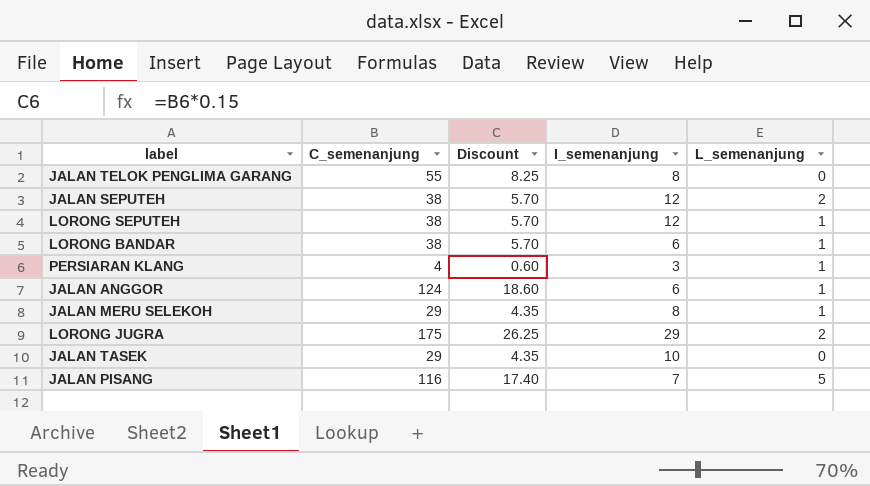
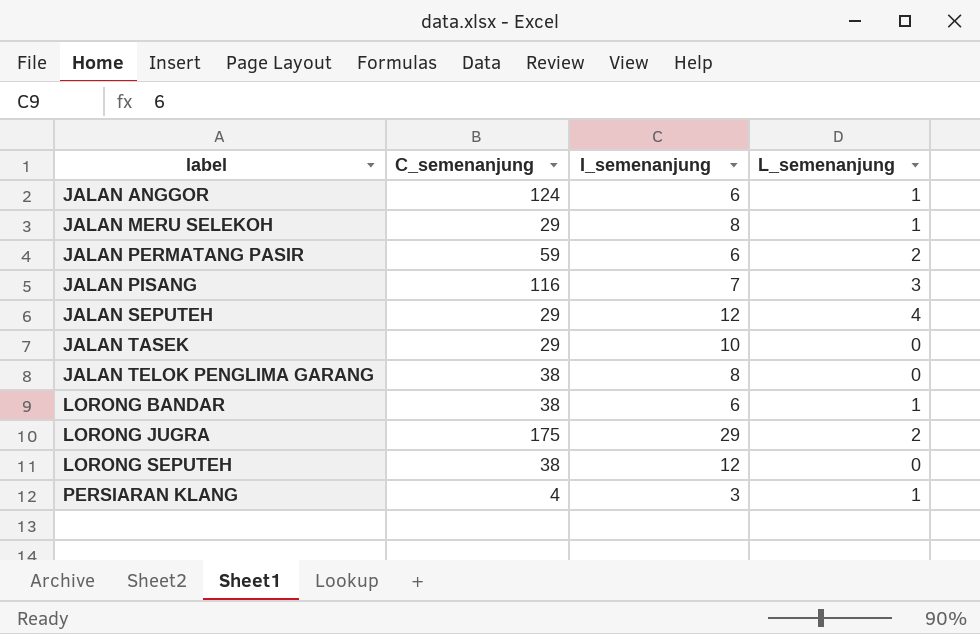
row order: none -> label ascending
column Discount | formula: [C_semenanjung] * 0.15 -> none
row JALAN PERMATANG PASIR: none -> 59 | 6 | 2
JALAN PISANG | L_semenanjung: 5 -> 3
JALAN SEPUTEH | C_semenanjung: 38 -> 29
JALAN SEPUTEH | L_semenanjung: 2 -> 4
JALAN TELOK PENGLIMA GARANG | C_semenanjung: 55 -> 38
LORONG SEPUTEH | L_semenanjung: 1 -> 0

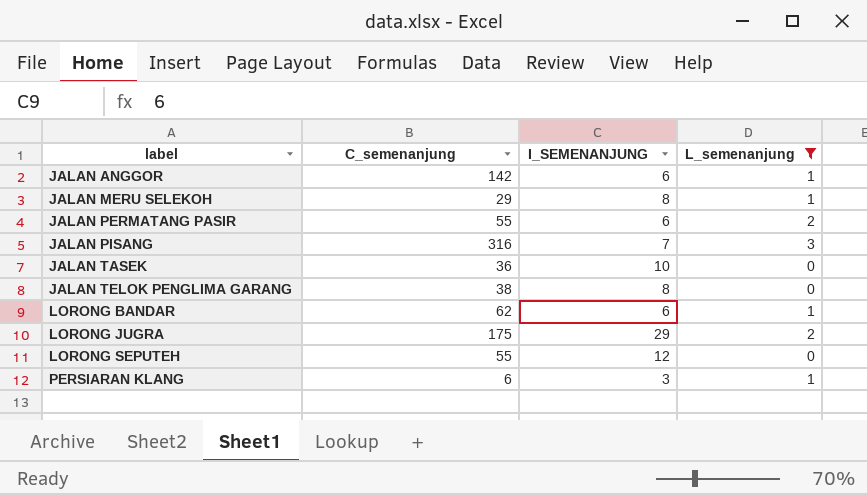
filter: none -> L_semenanjung != 4
column name: I_semenanjung -> I_SEMENANJUNG
JALAN ANGGOR | C_semenanjung: 124 -> 142
JALAN PERMATANG PASIR | C_semenanjung: 59 -> 55
JALAN PISANG | C_semenanjung: 116 -> 316
JALAN TASEK | C_semenanjung: 29 -> 36
LORONG BANDAR | C_semenanjung: 38 -> 62
LORONG SEPUTEH | C_semenanjung: 38 -> 55
PERSIARAN KLANG | C_semenanjung: 4 -> 6

